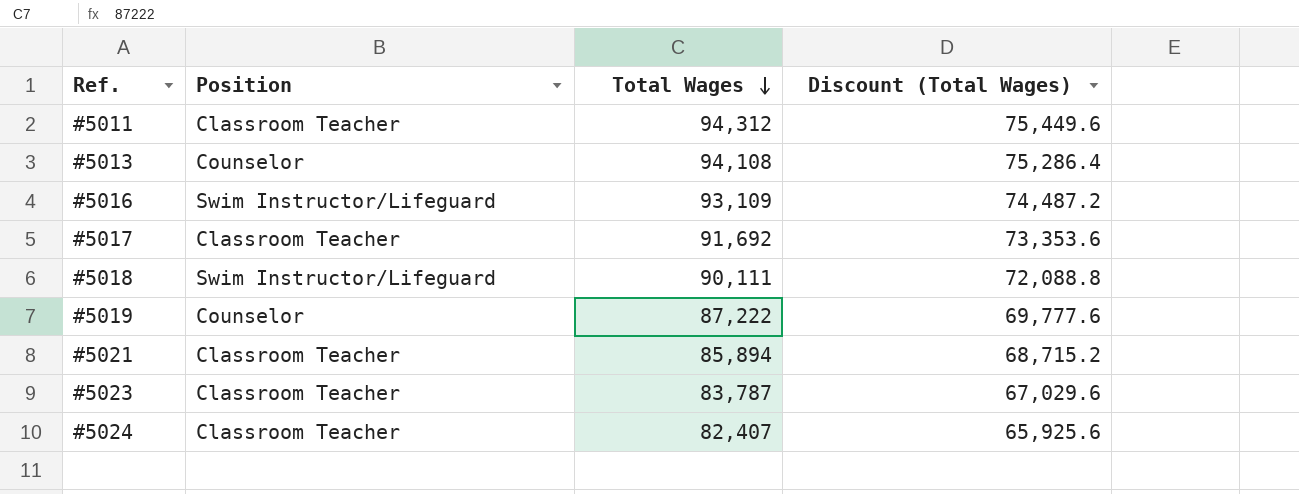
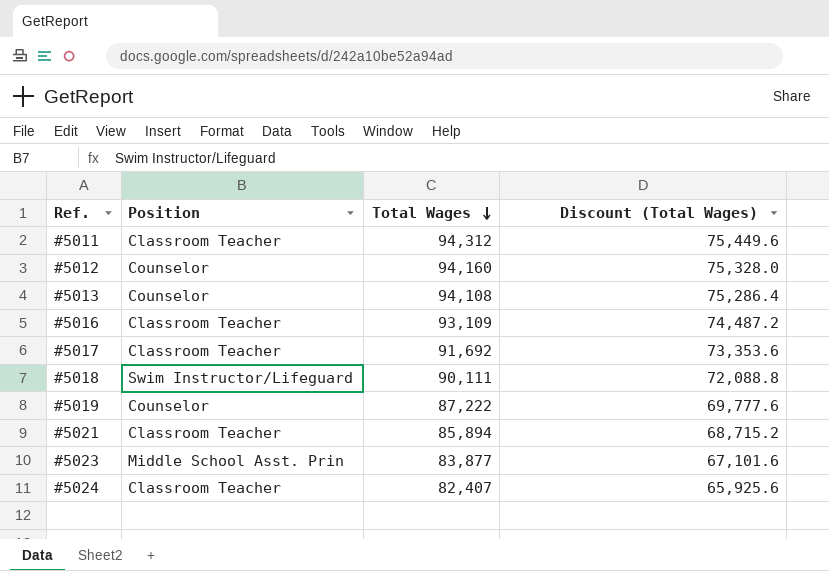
row #5012: none -> Counselor | 94,160 | 75,328.0
#5016 | Position: Swim Instructor/Lifeguard -> Classroom Teacher
#5023 | Position: Classroom Teacher -> Middle School Asst. Prin
#5023 | Total Wages: 83,787 -> 83,877
#5023 | Discount (Total Wages): 67,029.6 -> 67,101.6

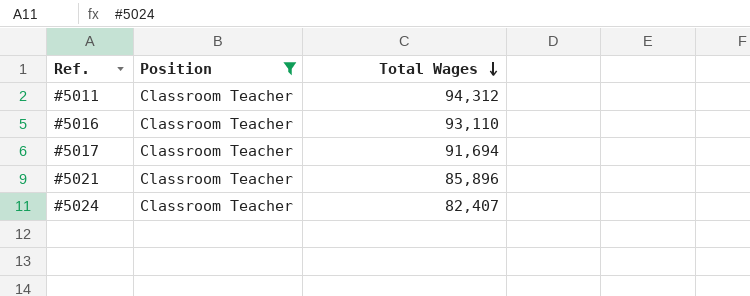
filter: none -> Position = Classroom Teacher
column Discount (Total Wages) | formula: [Total Wages] * 0.8 -> none
#5016 | Total Wages: 93,109 -> 93,110
#5017 | Total Wages: 91,692 -> 91,694
#5021 | Total Wages: 85,894 -> 85,896

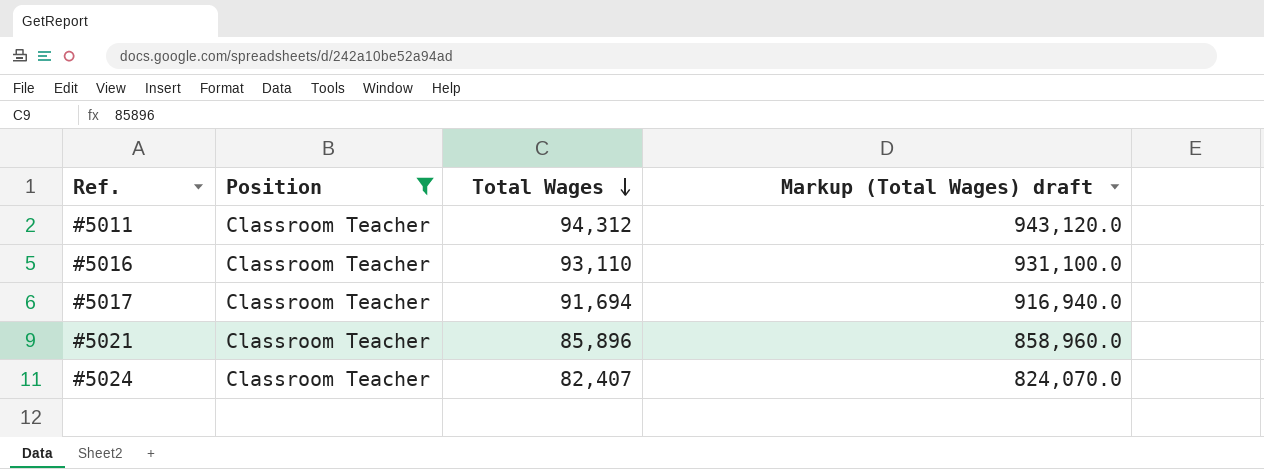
column Markup (Total Wages) draft | formula: none -> [Total Wages] * 10

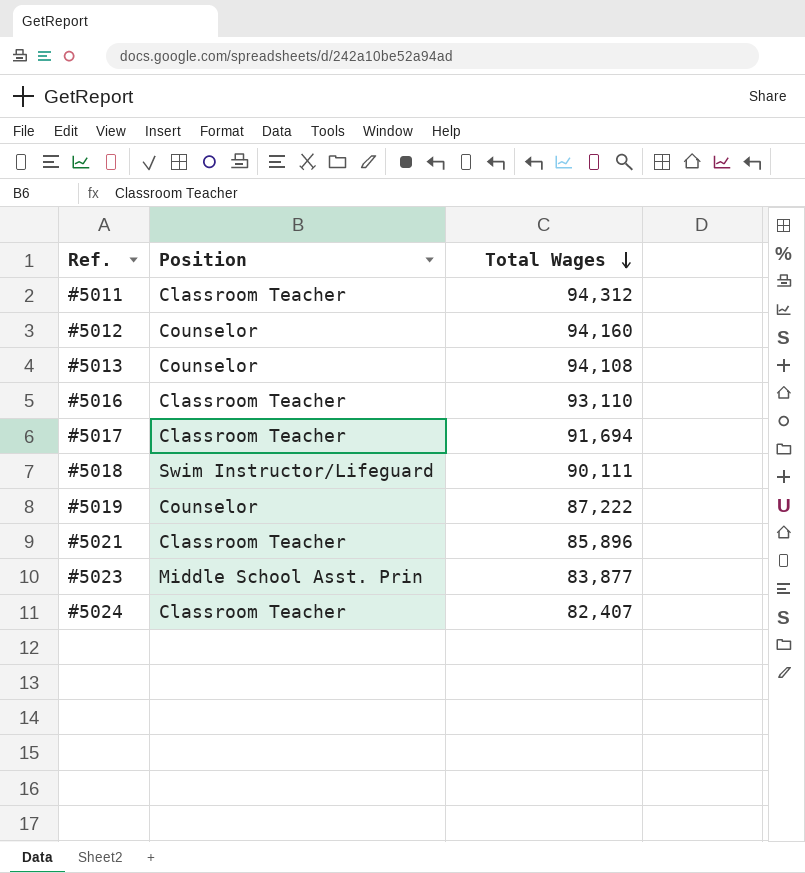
filter: Position = Classroom Teacher -> none
column Markup (Total Wages) draft | formula: [Total Wages] * 10 -> none

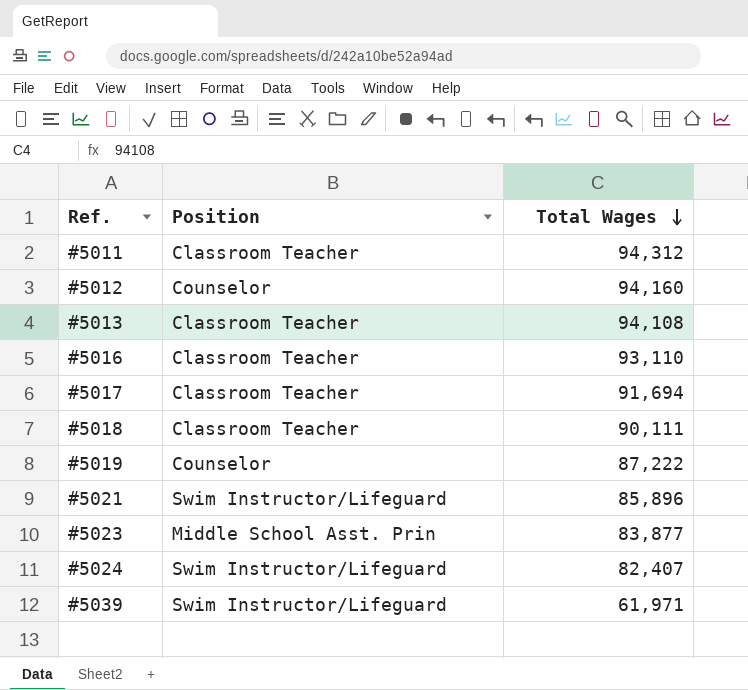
#5013 | Position: Counselor -> Classroom Teacher
#5018 | Position: Swim Instructor/Lifeguard -> Classroom Teacher
#5021 | Position: Classroom Teacher -> Swim Instructor/Lifeguard
#5024 | Position: Classroom Teacher -> Swim Instructor/Lifeguard
row #5039: none -> Swim Instructor/Lifeguard | 61,971

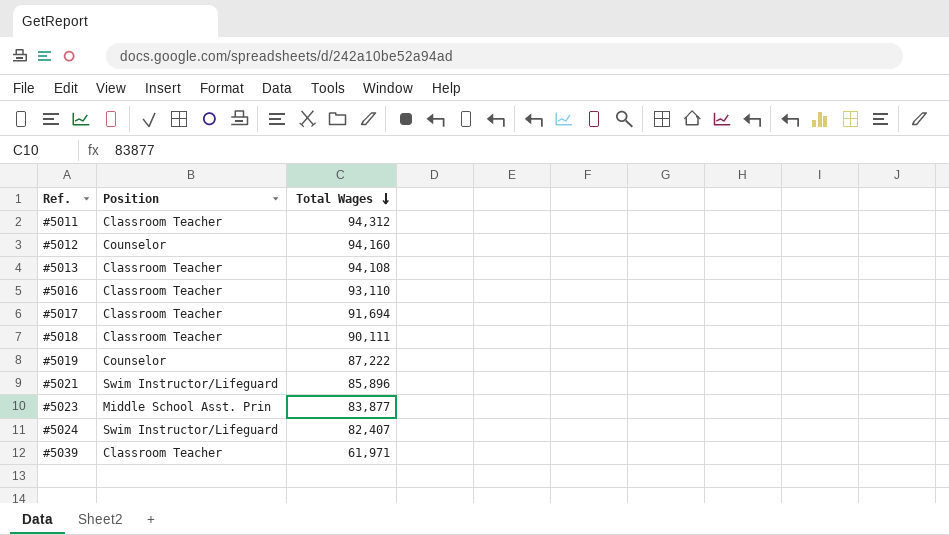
#5039 | Position: Swim Instructor/Lifeguard -> Classroom Teacher

